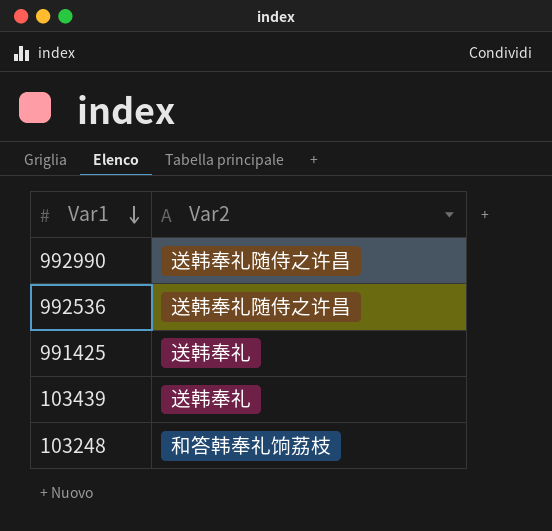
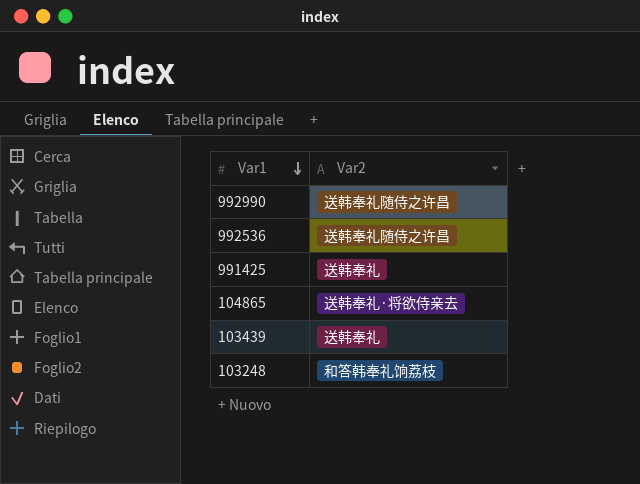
row 104865: none -> 送韩奉礼·将欲侍亲去

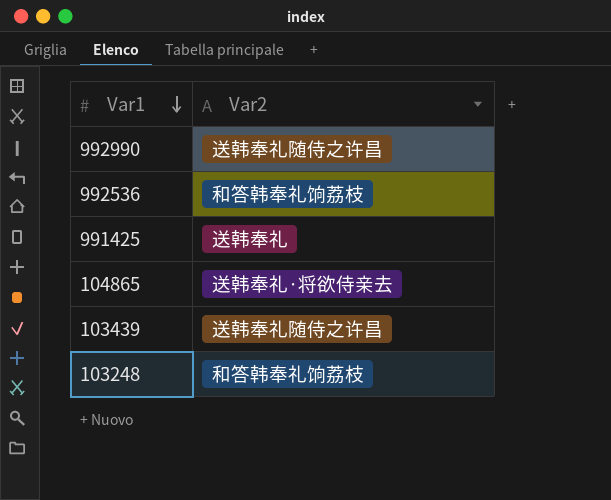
992536 | Var2: 送韩奉礼随侍之许昌 -> 和答韩奉礼饷荔枝
103439 | Var2: 送韩奉礼 -> 送韩奉礼随侍之许昌

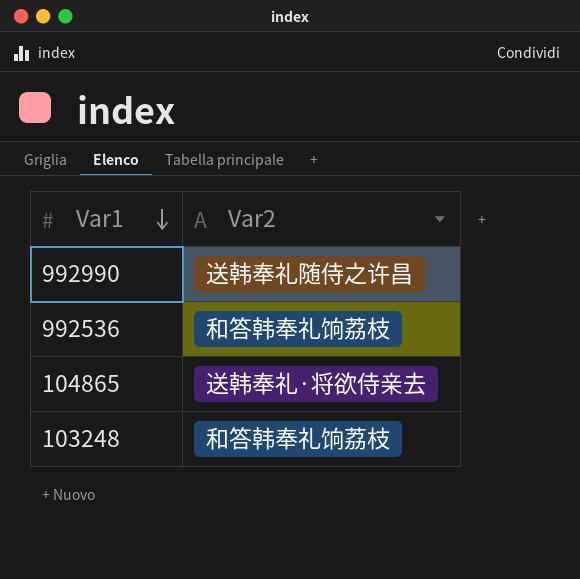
row 991425: 送韩奉礼 -> none
row 103439: 送韩奉礼随侍之许昌 -> none

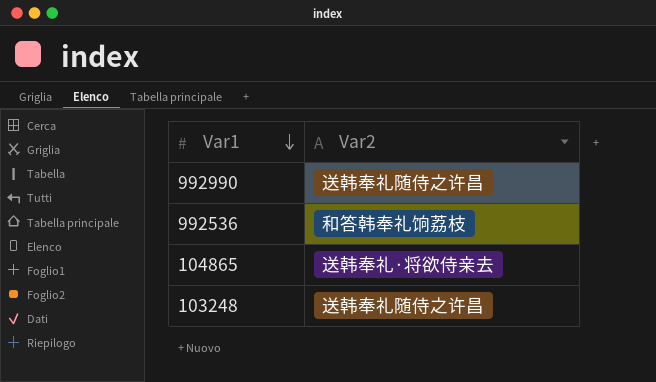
103248 | Var2: 和答韩奉礼饷荔枝 -> 送韩奉礼随侍之许昌

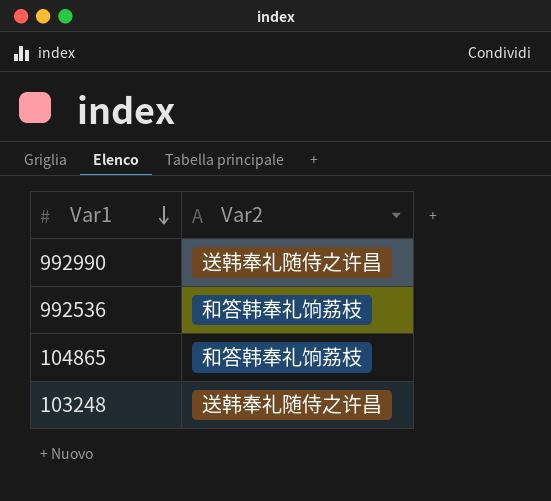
104865 | Var2: 送韩奉礼·将欲侍亲去 -> 和答韩奉礼饷荔枝

